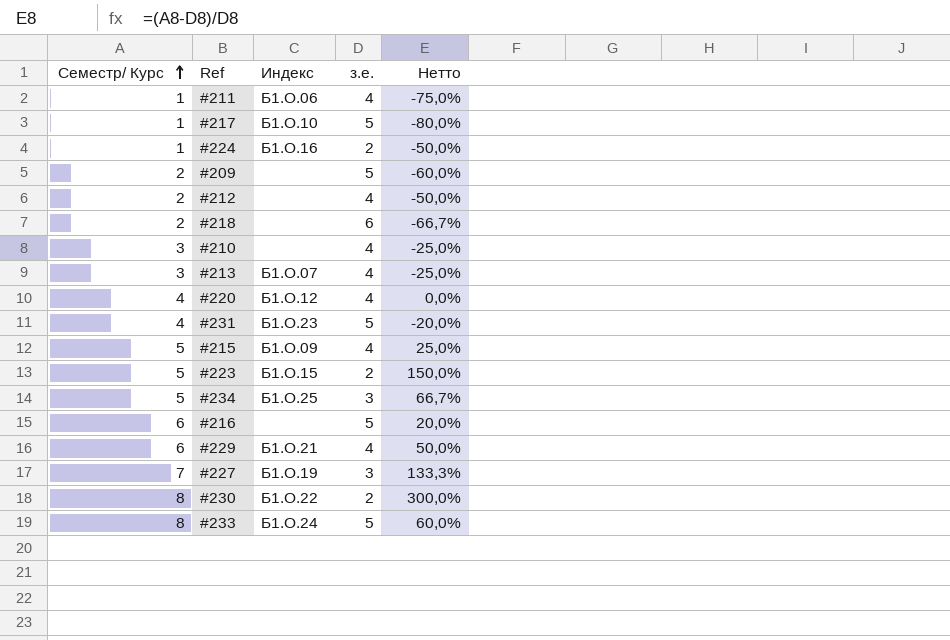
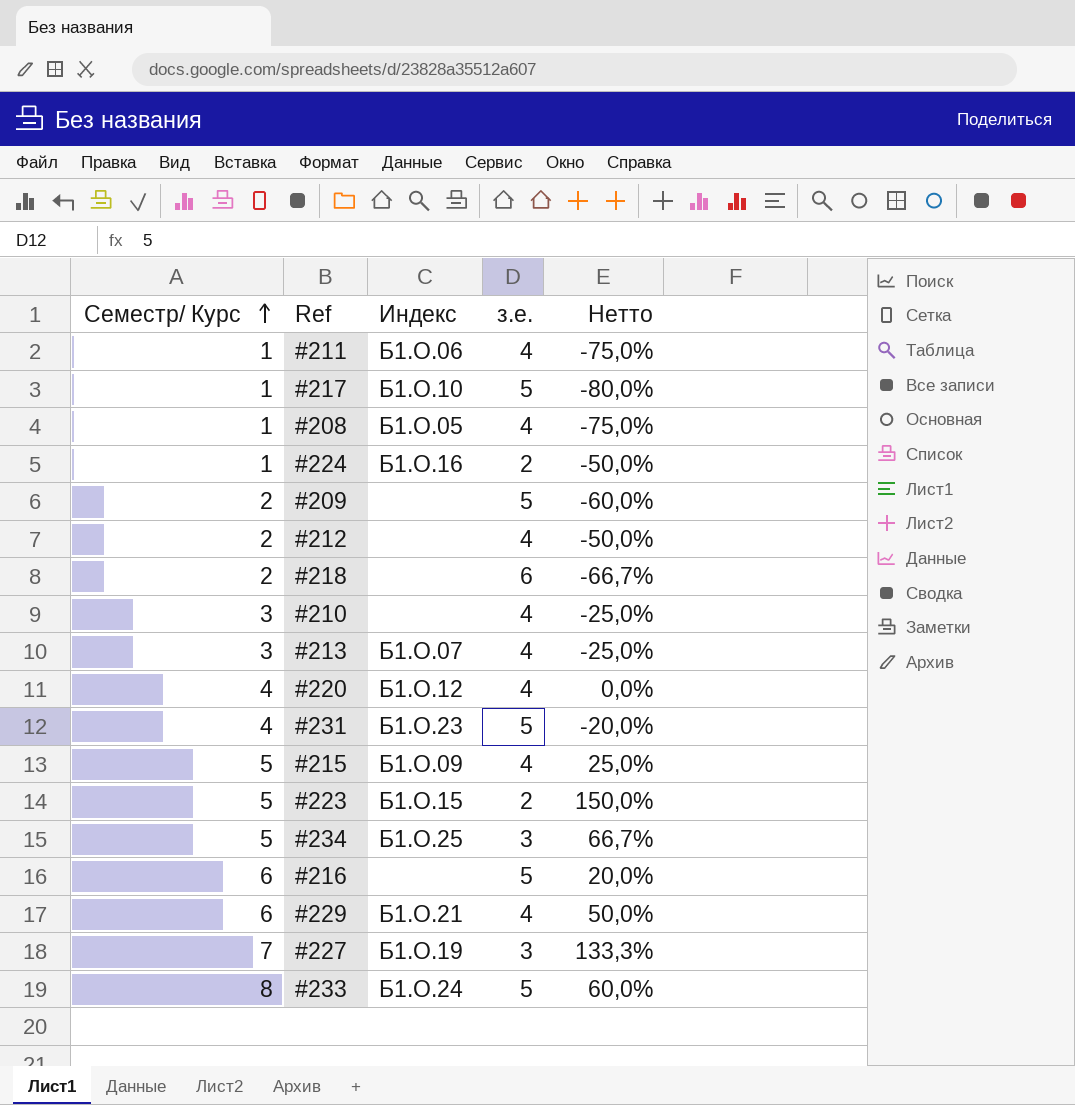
row #230: 8 | Б1.О.22 | 2 | 300,0% -> none
row #208: none -> 1 | Б1.О.05 | 4 | -75,0%

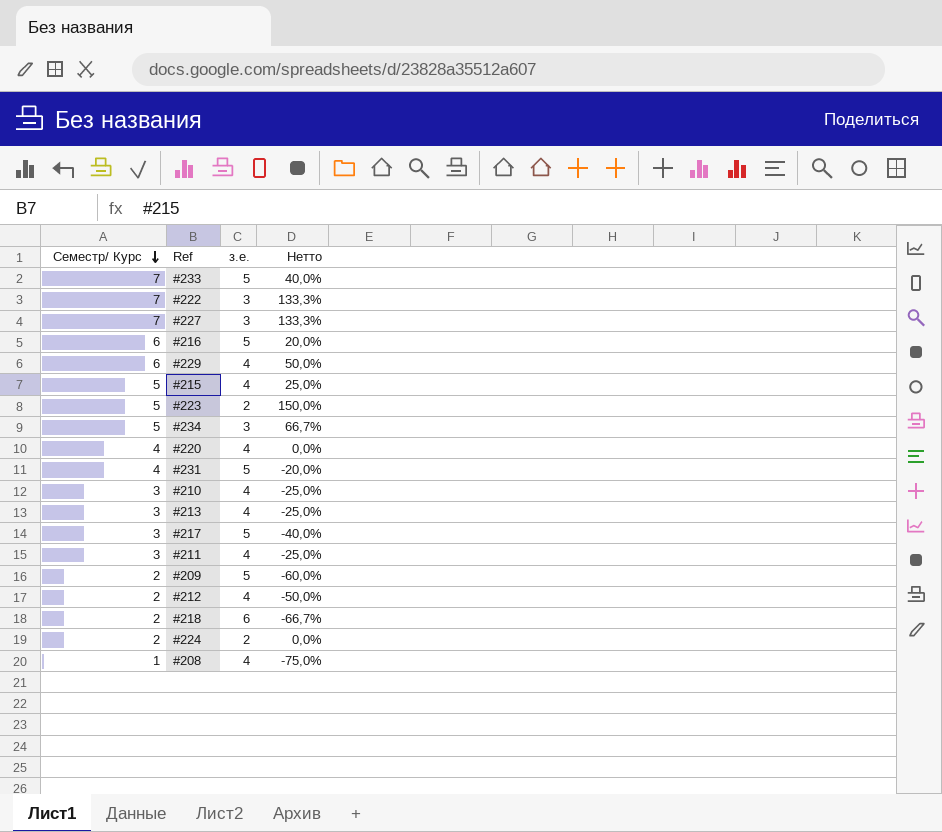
row order: Семестр/ Курс ascending -> Семестр/ Курс descending
column Индекс | position: 3 -> none
#233 | Семестр/ Курс: 8 -> 7
#233 | Нетто: 60,0% -> 40,0%
row #222: none -> 7 | 3 | 133,3%
#217 | Семестр/ Курс: 1 -> 3
#217 | Нетто: -80,0% -> -40,0%
#211 | Семестр/ Курс: 1 -> 3
#211 | Нетто: -75,0% -> -25,0%
#224 | Семестр/ Курс: 1 -> 2
#224 | Нетто: -50,0% -> 0,0%

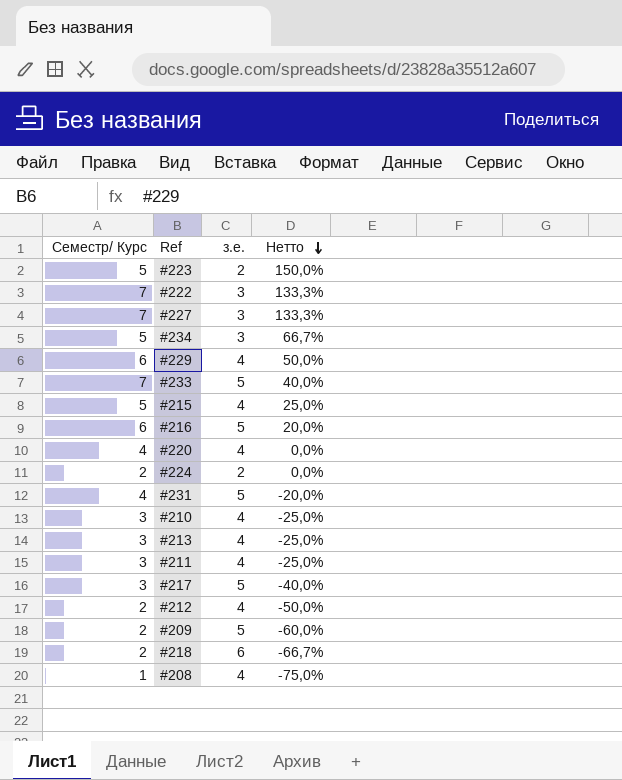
row order: Семестр/ Курс descending -> Нетто descending

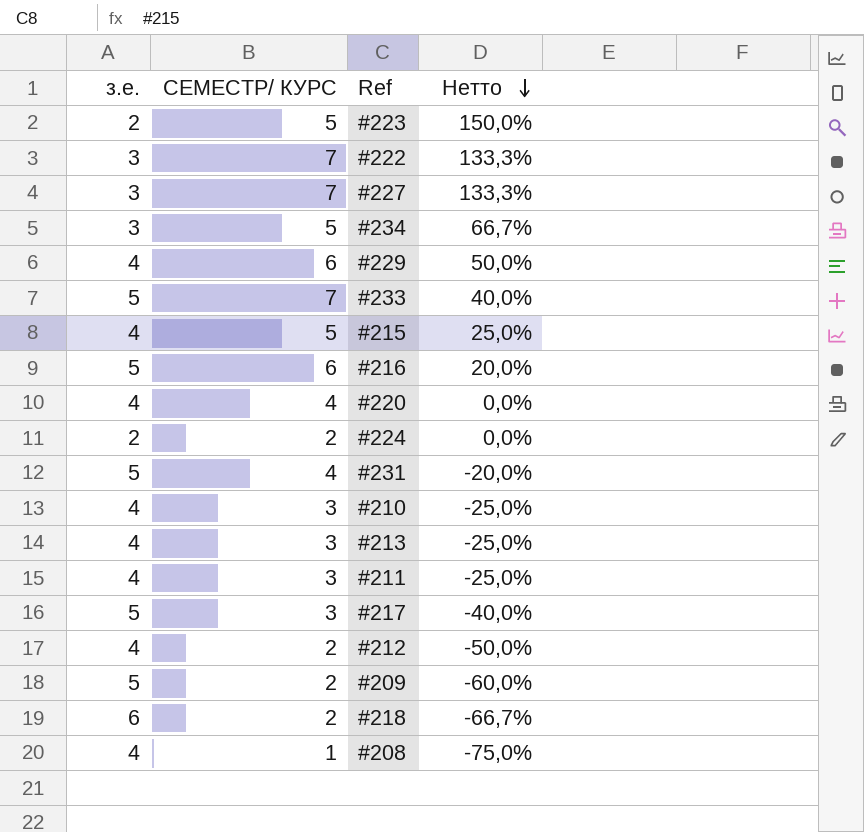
column з.е. | position: 3 -> 1
column name: Семестр/ Курс -> СЕМЕСТР/ КУРС

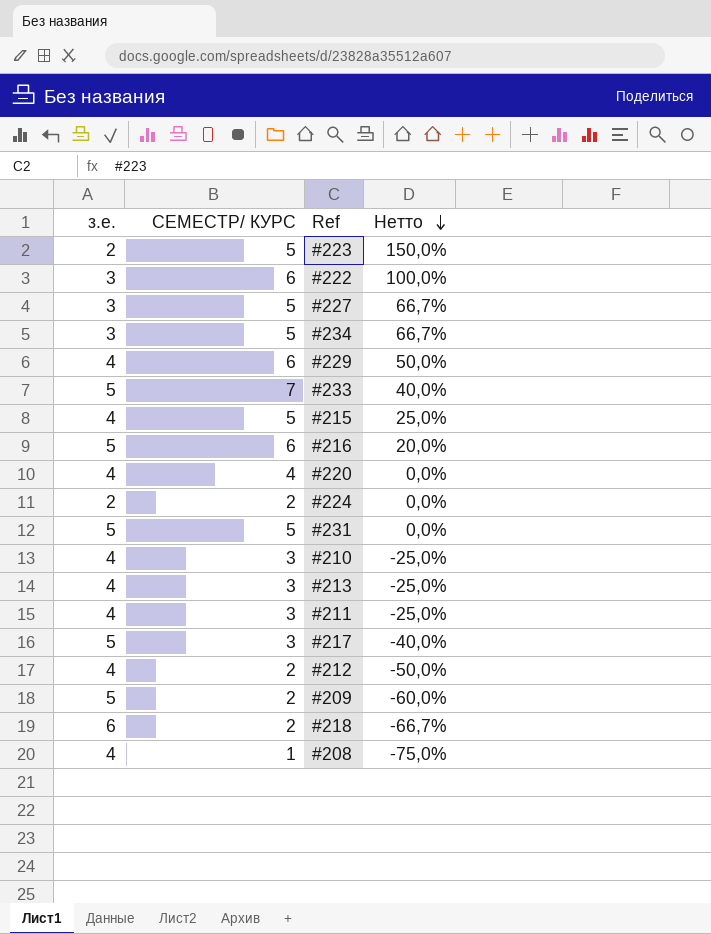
#222 | СЕМЕСТР/ КУРС: 7 -> 6
#222 | Нетто: 133,3% -> 100,0%
#227 | СЕМЕСТР/ КУРС: 7 -> 5
#227 | Нетто: 133,3% -> 66,7%
#231 | СЕМЕСТР/ КУРС: 4 -> 5
#231 | Нетто: -20,0% -> 0,0%

